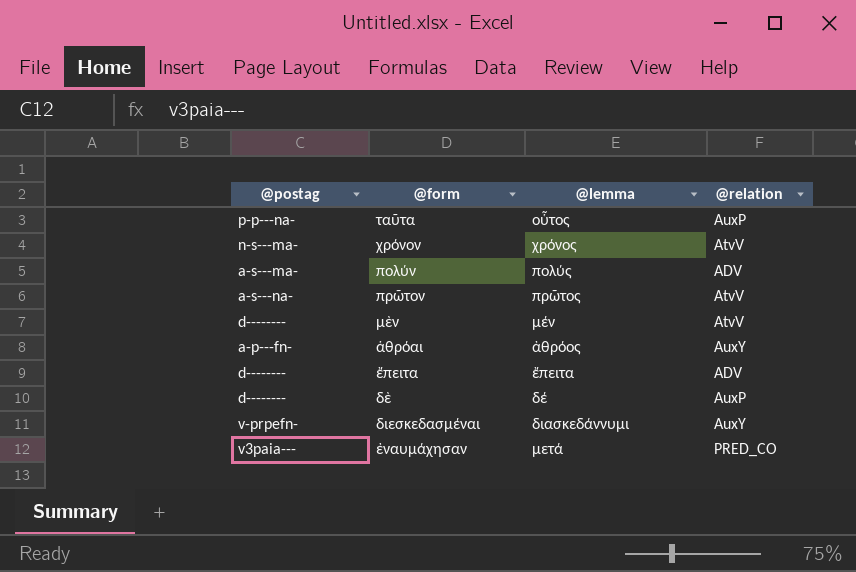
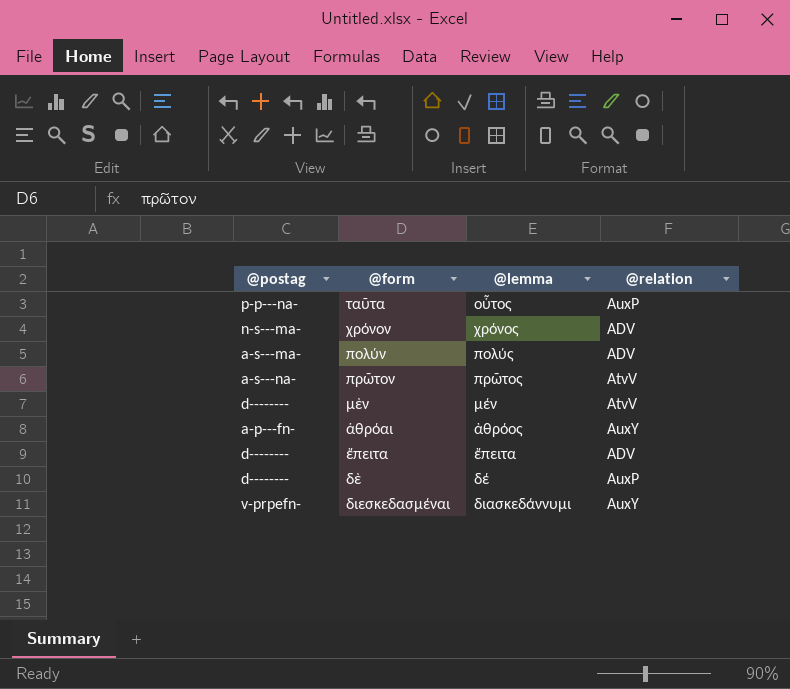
row ἐναυμάχησαν: v3paia--- | μετά | PRED_CO -> none
χρόνον | @relation: AtvV -> ADV

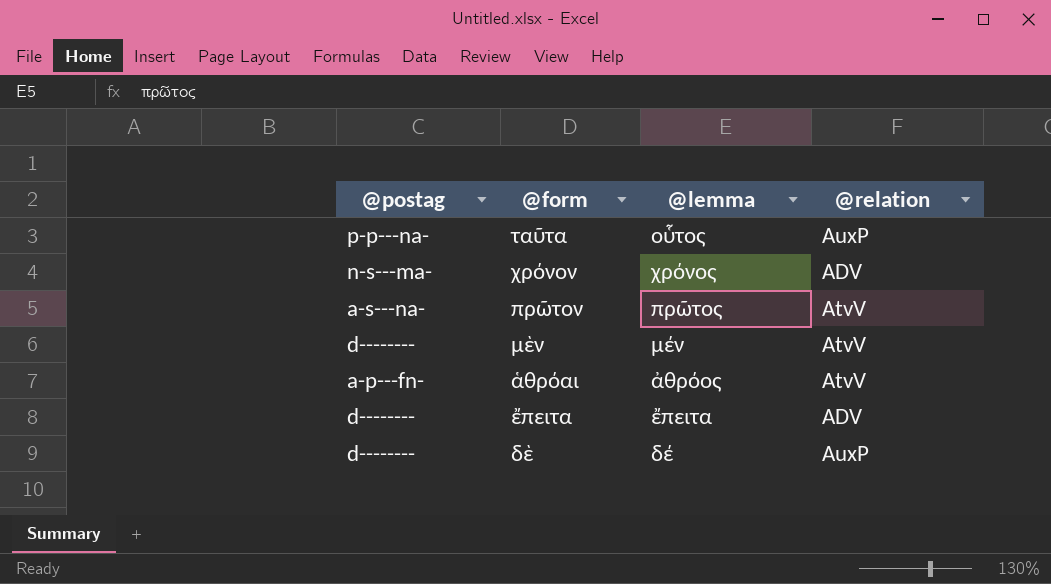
row πολύν: a-s---ma- | πολύς | ADV -> none
row διεσκεδασμέναι: v-prpefn- | διασκεδάννυμι | AuxY -> none
ἁθρόαι | @relation: AuxY -> AtvV

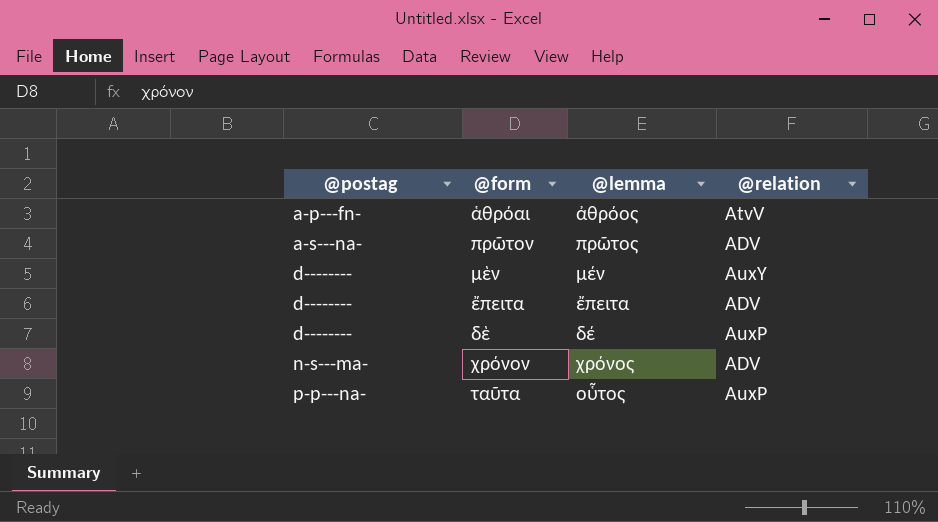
row order: none -> @postag ascending
πρῶτον | @relation: AtvV -> ADV
μὲν | @relation: AtvV -> AuxY

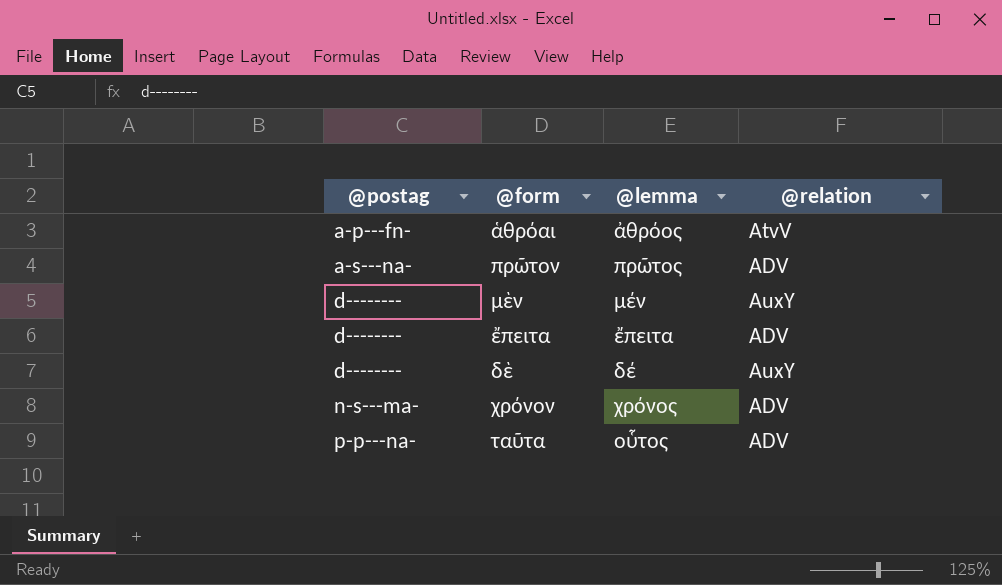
δὲ | @relation: AuxP -> AuxY
ταῦτα | @relation: AuxP -> ADV

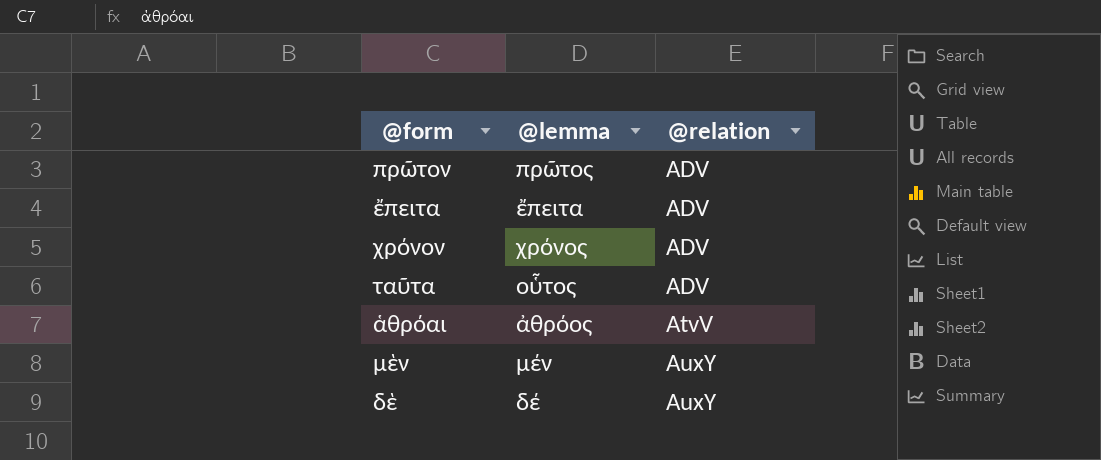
row order: @postag ascending -> @relation ascending
column @postag | position: 1 -> none

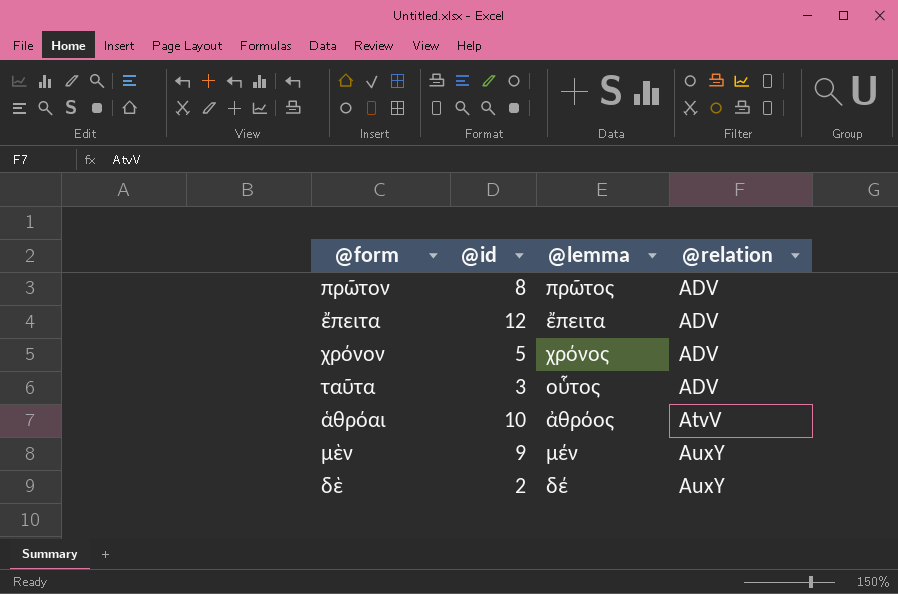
column @id | position: none -> 2

